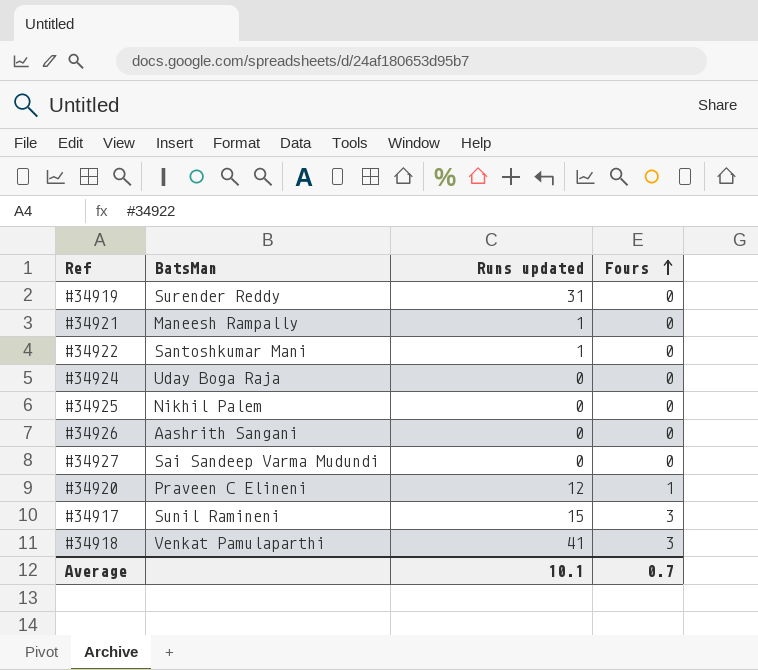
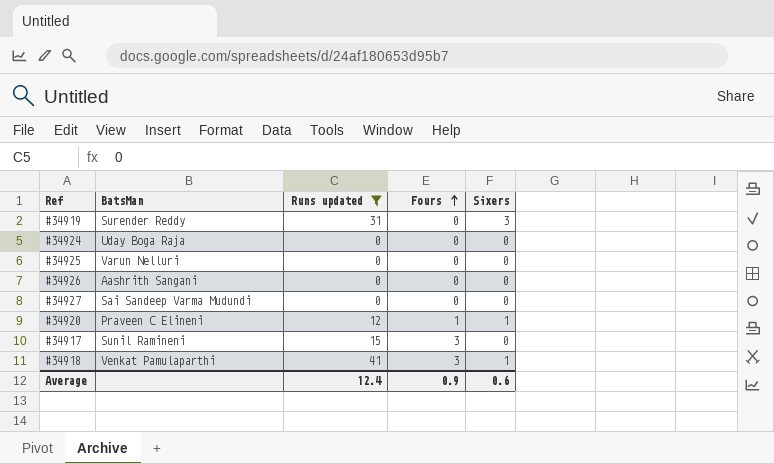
filter: none -> Runs updated != 1
column Sixers | position: none -> 5
#34925 | BatsMan: Nikhil Palem -> Varun Nelluri
Average | Runs updated: 10.1 -> 12.4
Average | Fours: 0.7 -> 0.9

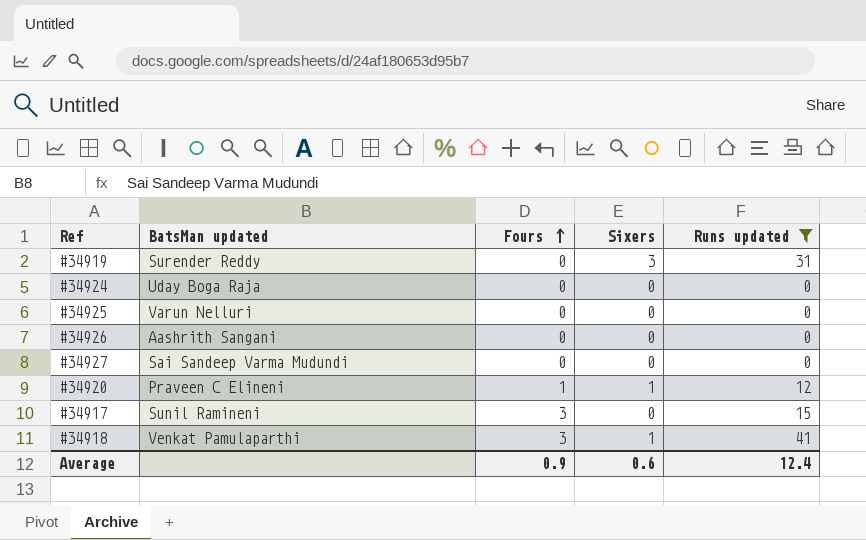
column name: BatsMan -> BatsMan updated
column Runs updated | position: 3 -> 5

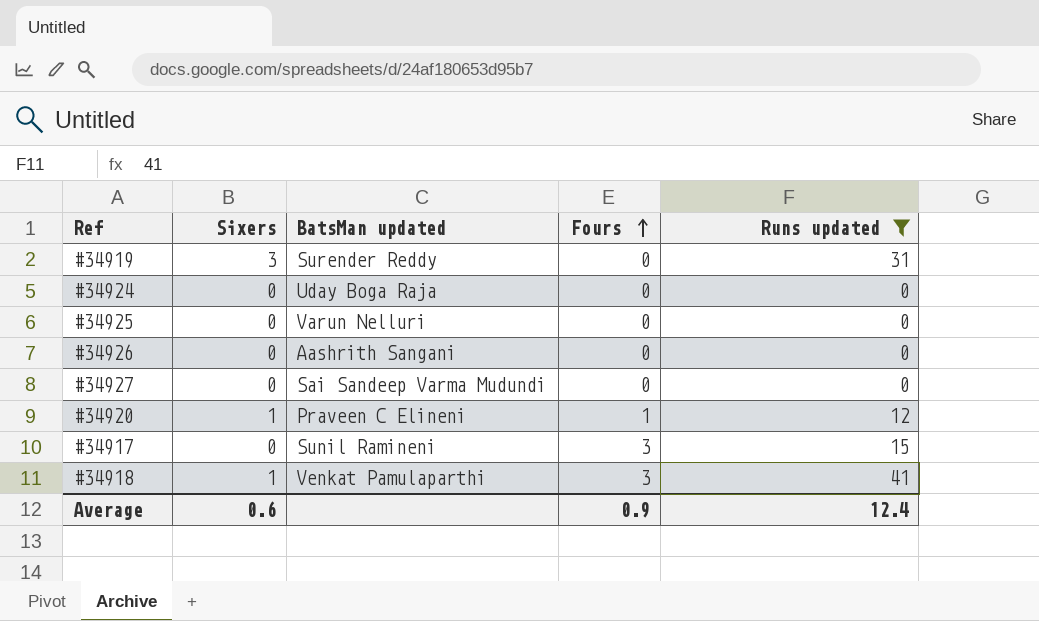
column Sixers | position: 4 -> 2

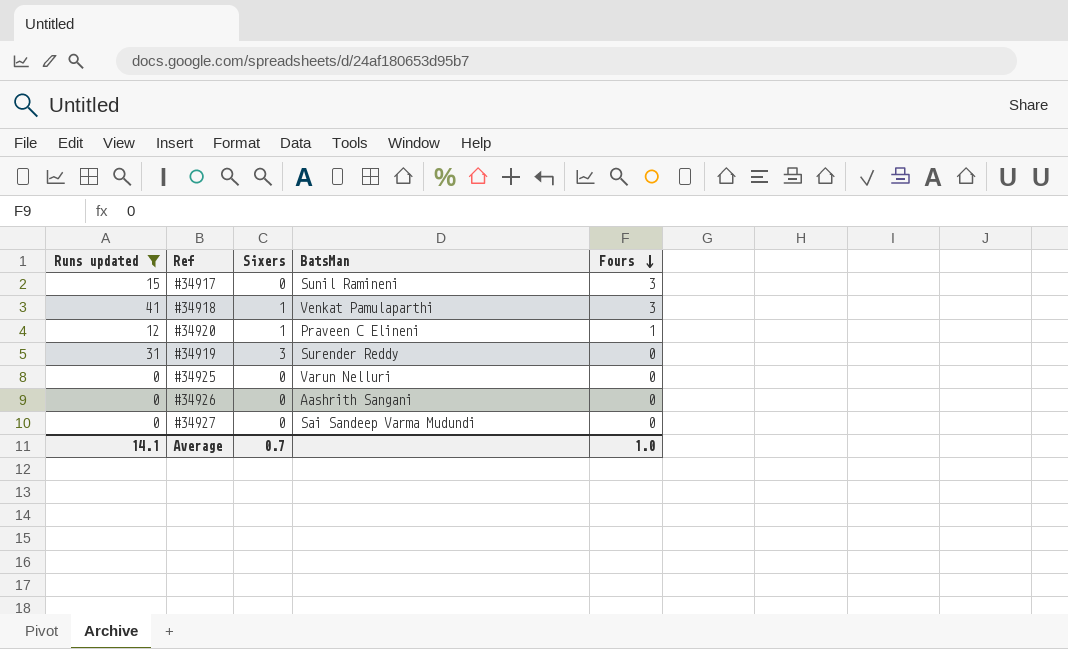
row order: Fours ascending -> Fours descending
column Runs updated | position: 5 -> 1
column name: BatsMan updated -> BatsMan
row #34924: 0 | Uday Boga Raja | 0 | 0 -> none
Average | Runs updated: 12.4 -> 14.1
Average | Sixers: 0.6 -> 0.7
Average | Fours: 0.9 -> 1.0

